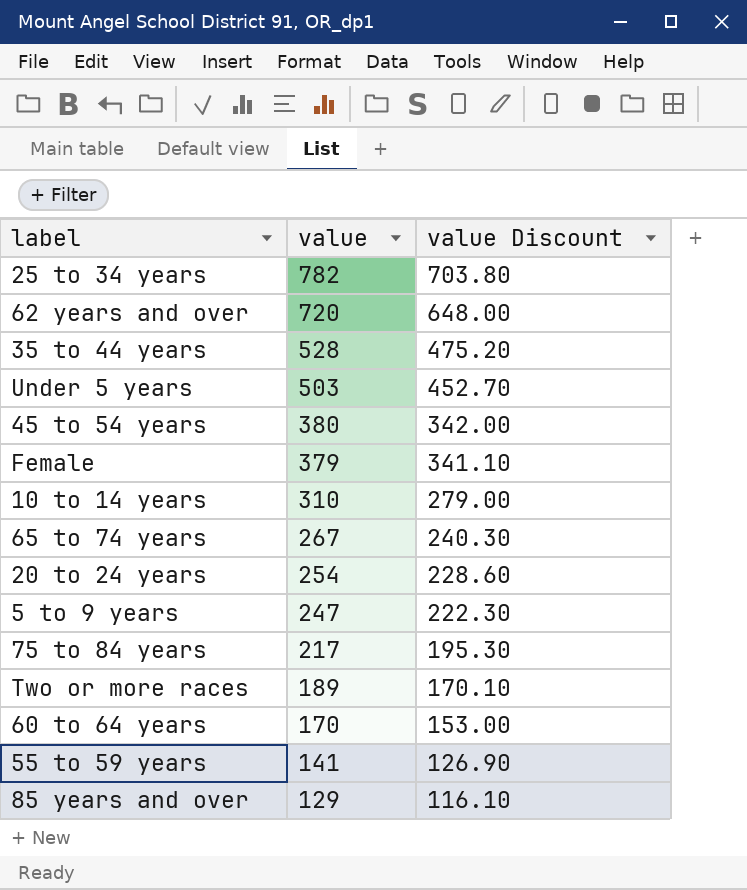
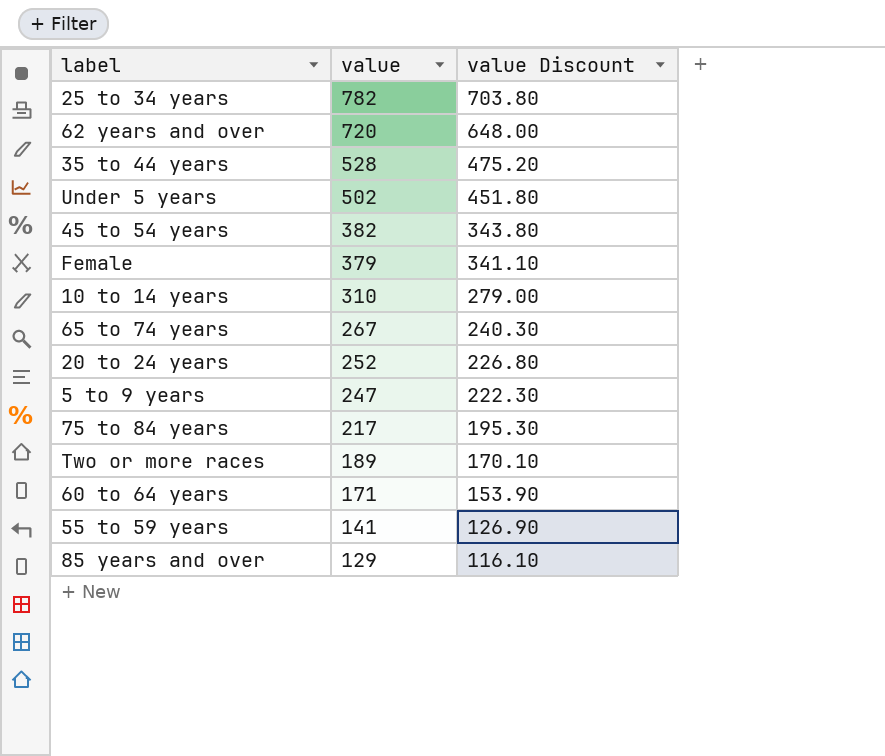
Under 5 years | value: 503 -> 502
Under 5 years | value Discount: 452.70 -> 451.80
45 to 54 years | value: 380 -> 382
45 to 54 years | value Discount: 342.00 -> 343.80
20 to 24 years | value: 254 -> 252
20 to 24 years | value Discount: 228.60 -> 226.80
60 to 64 years | value: 170 -> 171
60 to 64 years | value Discount: 153.00 -> 153.90

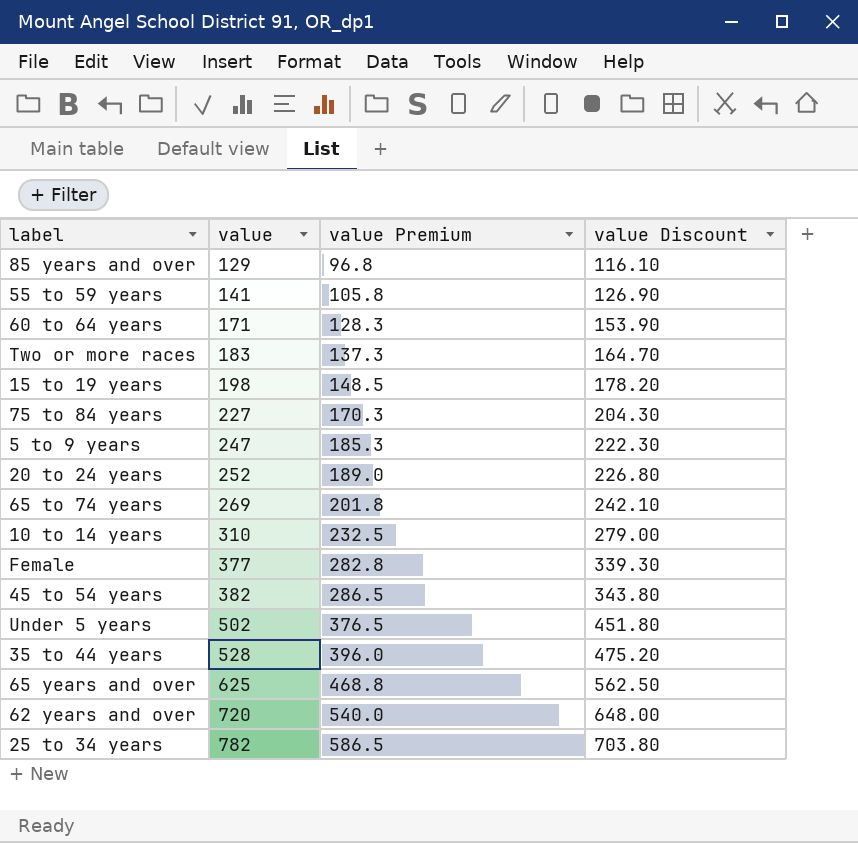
row order: value descending -> value ascending
column value Premium | formula: none -> [value] * 0.75
Two or more races | value: 189 -> 183
Two or more races | value Discount: 170.10 -> 164.70
row 15 to 19 years: none -> 198 | 148.5 | 178.20
75 to 84 years | value: 217 -> 227
75 to 84 years | value Discount: 195.30 -> 204.30
65 to 74 years | value: 267 -> 269
65 to 74 years | value Discount: 240.30 -> 242.10
Female | value: 379 -> 377
Female | value Discount: 341.10 -> 339.30
row 65 years and over: none -> 625 | 468.8 | 562.50

